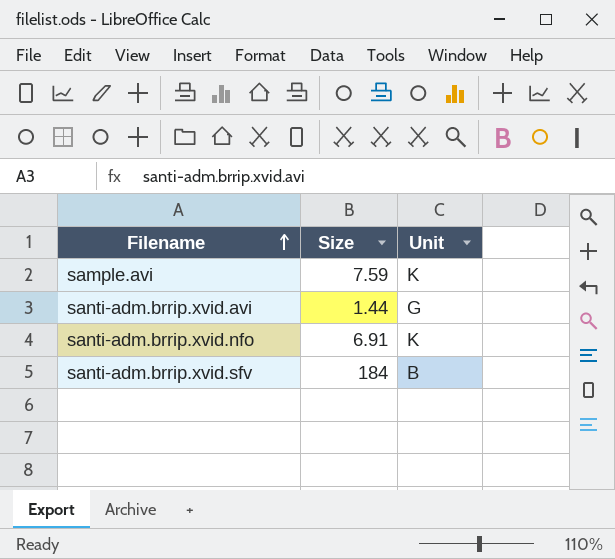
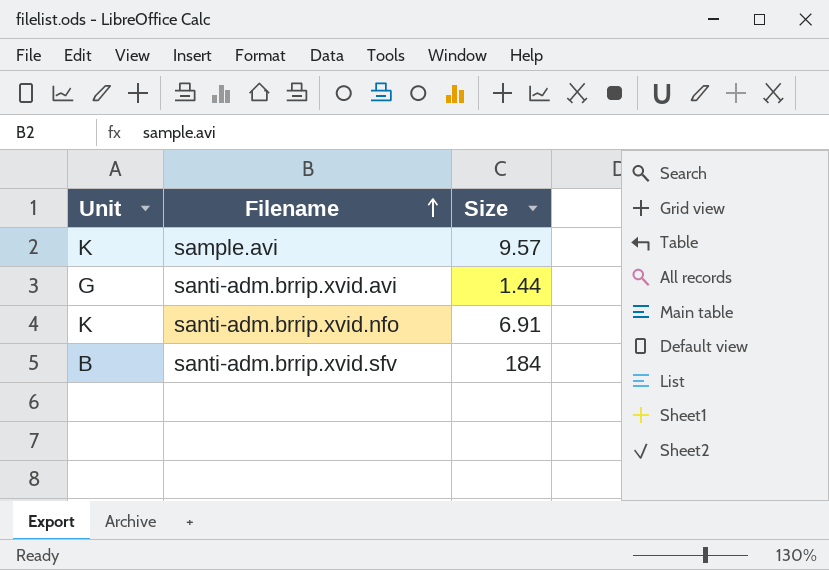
column Unit | position: 3 -> 1
sample.avi | Size: 7.59 -> 9.57

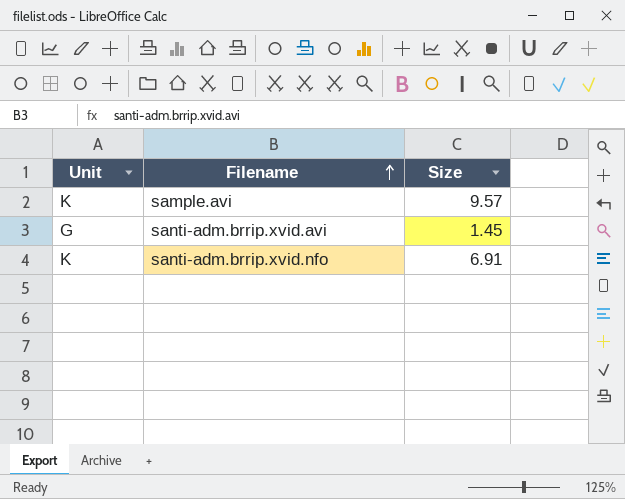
row santi-adm.brrip.xvid.sfv: B | 184 -> none
santi-adm.brrip.xvid.avi | Size: 1.44 -> 1.45

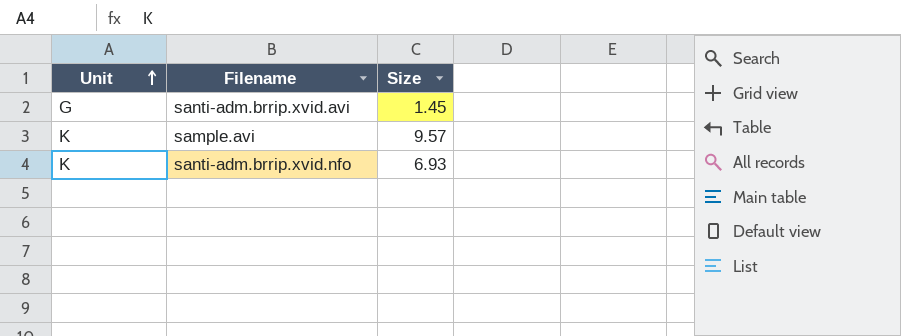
row order: Filename ascending -> Unit ascending
santi-adm.brrip.xvid.nfo | Size: 6.91 -> 6.93

